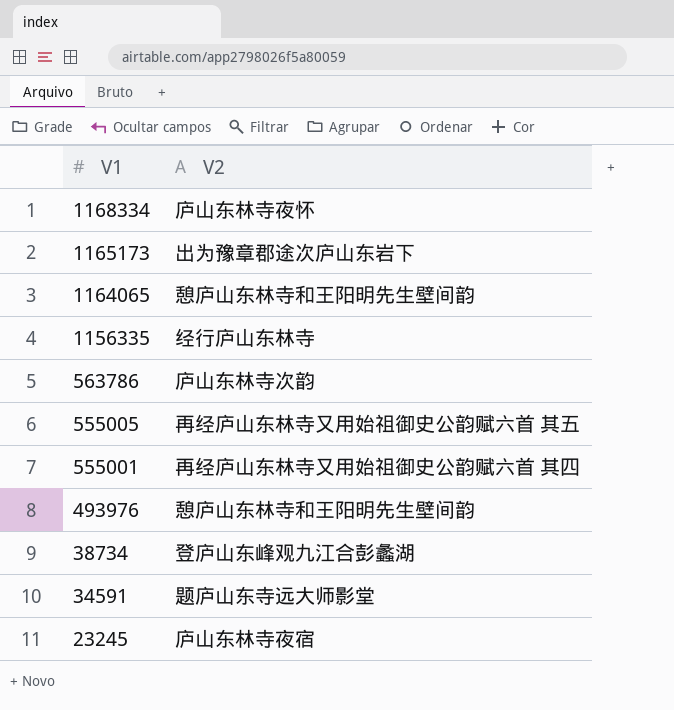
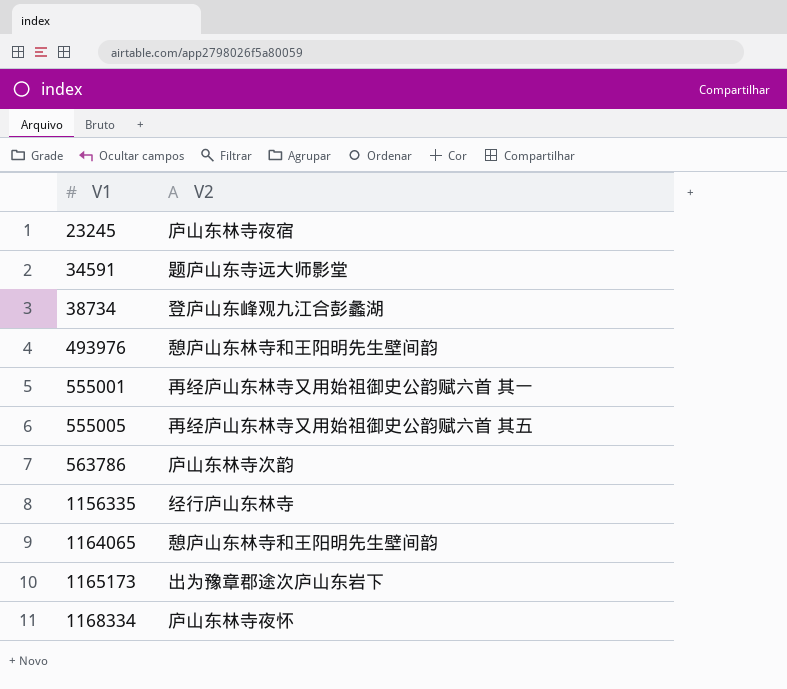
row order: V1 descending -> V1 ascending
555001 | V2: 再经庐山东林寺又用始祖御史公韵赋六首 其四 -> 再经庐山东林寺又用始祖御史公韵赋六首 其一

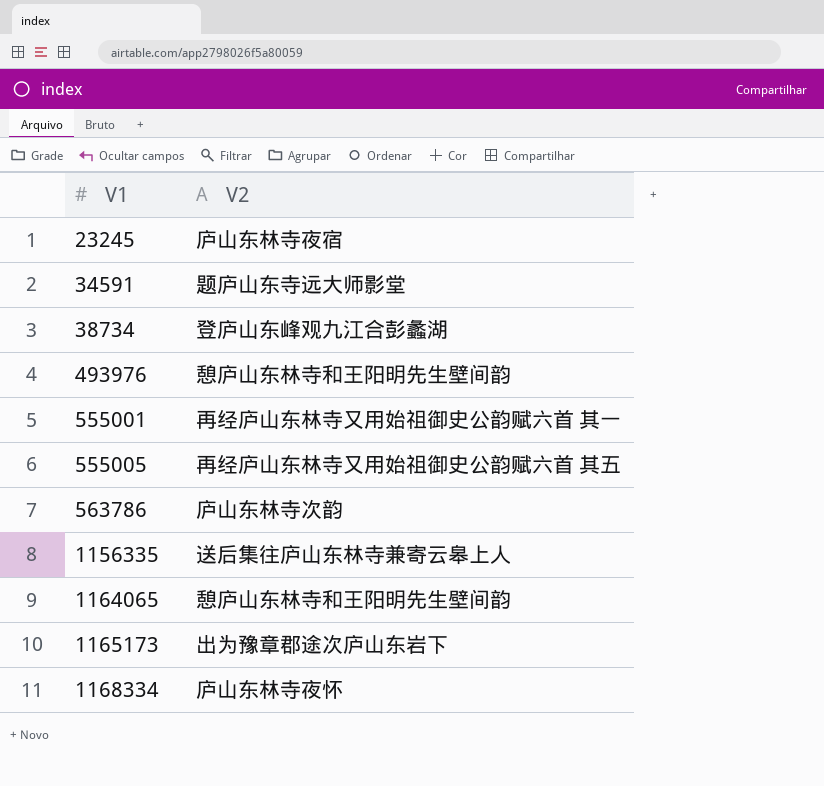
1156335 | V2: 经行庐山东林寺 -> 送后集往庐山东林寺兼寄云皋上人

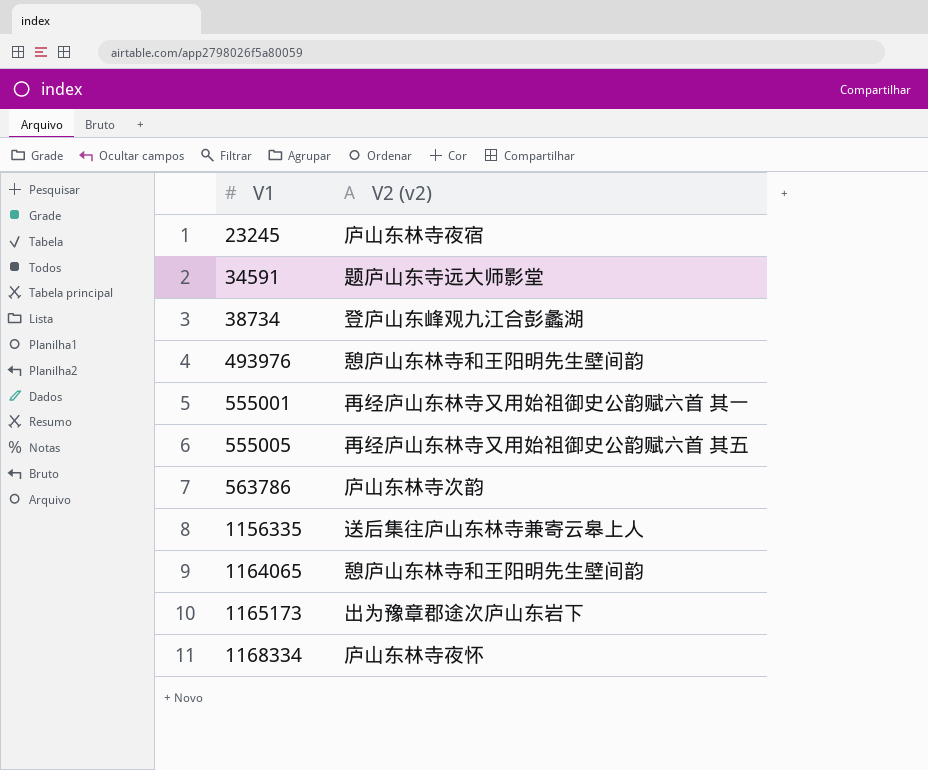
column name: V2 -> V2 (v2)

